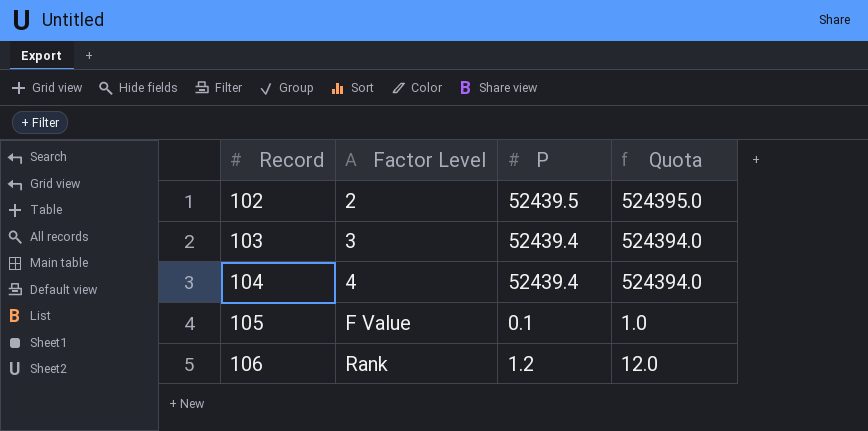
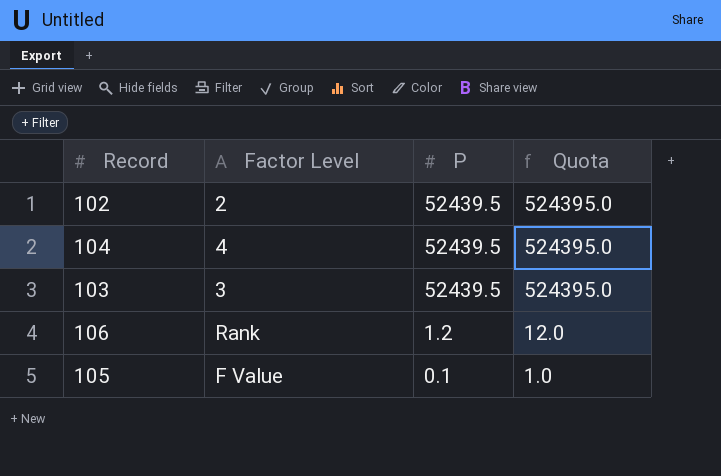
row order: Record ascending -> P descending
104 | P: 52439.4 -> 52439.5
104 | Quota: 524394.0 -> 524395.0
103 | P: 52439.4 -> 52439.5
103 | Quota: 524394.0 -> 524395.0

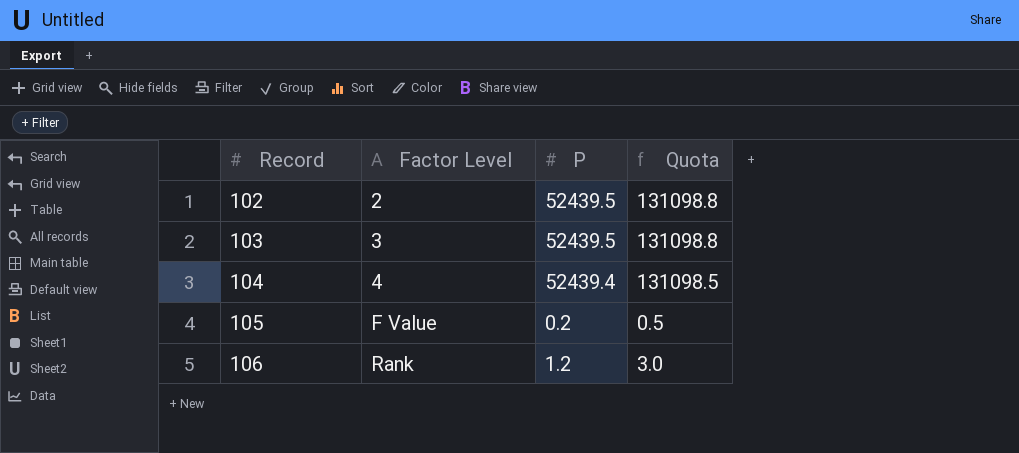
row order: P descending -> Record ascending
column Quota | formula: [P] * 10 -> [P] * 2.5
104 | P: 52439.5 -> 52439.4
105 | P: 0.1 -> 0.2

